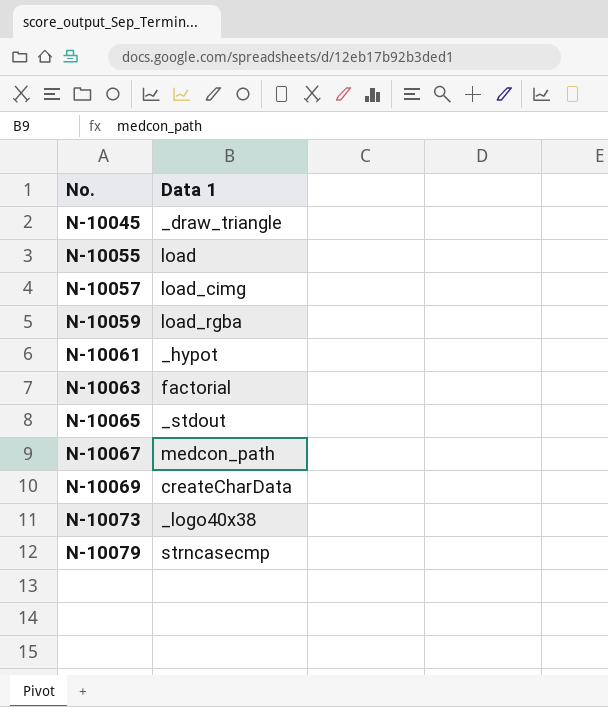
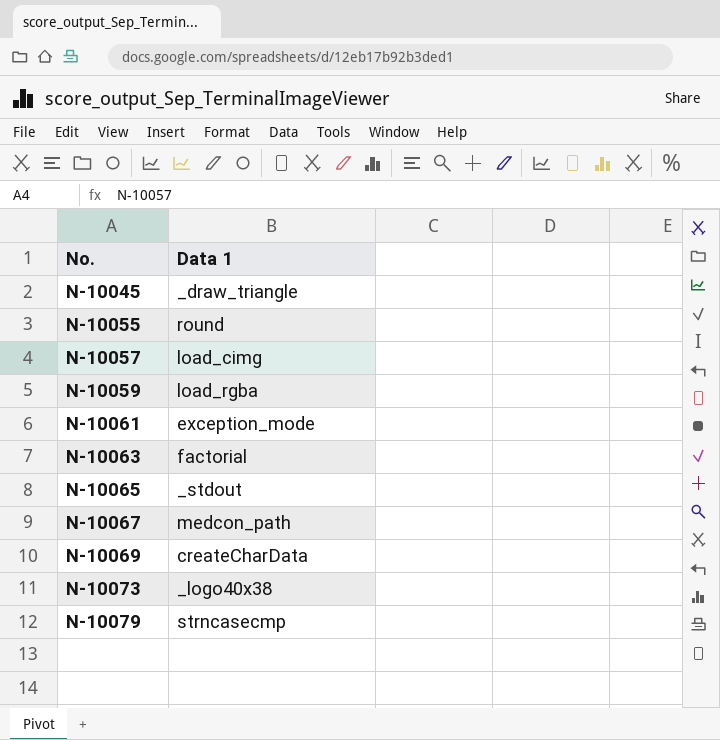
N-10055 | Data 1: load -> round
N-10061 | Data 1: _hypot -> exception_mode

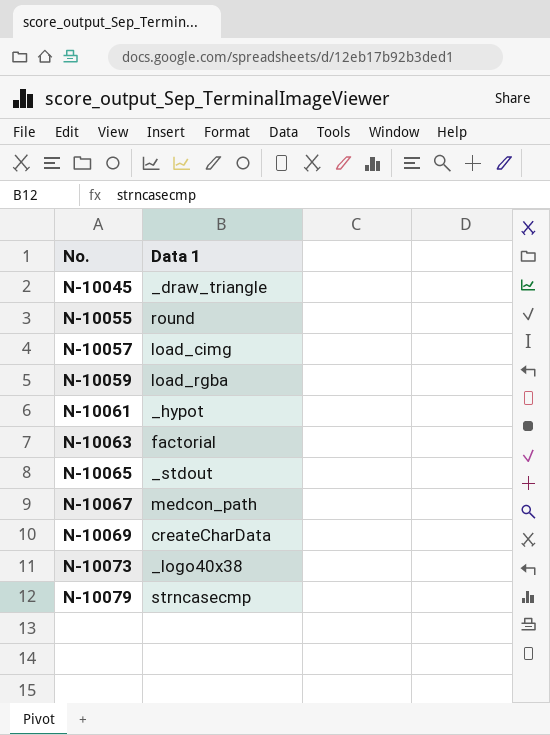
N-10061 | Data 1: exception_mode -> _hypot

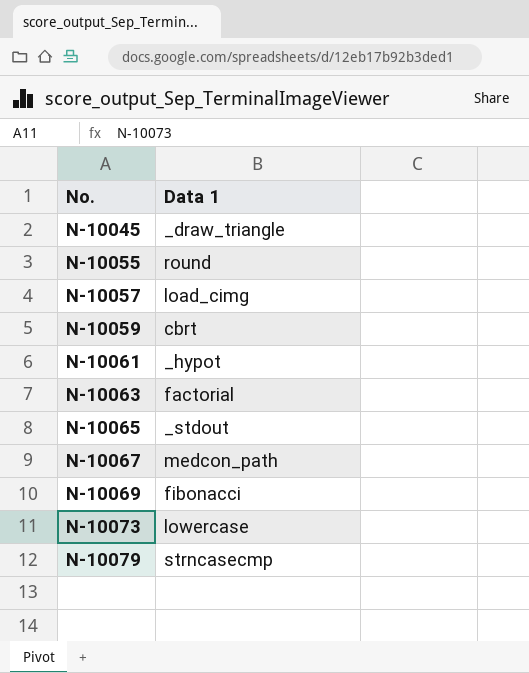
N-10059 | Data 1: load_rgba -> cbrt
N-10069 | Data 1: createCharData -> fibonacci
N-10073 | Data 1: _logo40x38 -> lowercase

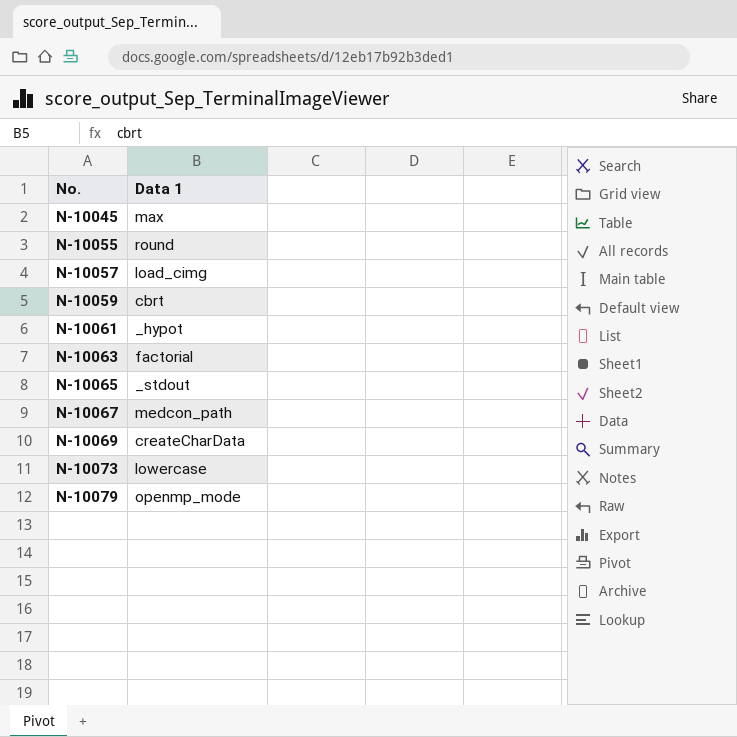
N-10045 | Data 1: _draw_triangle -> max
N-10069 | Data 1: fibonacci -> createCharData
N-10079 | Data 1: strncasecmp -> openmp_mode

